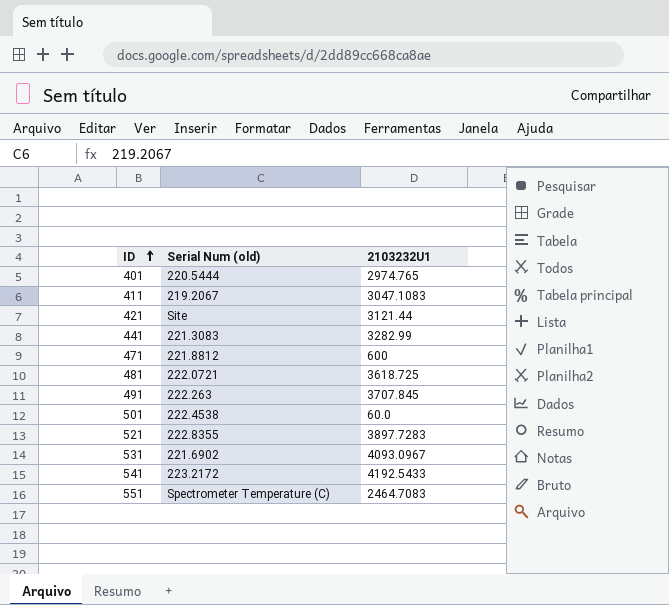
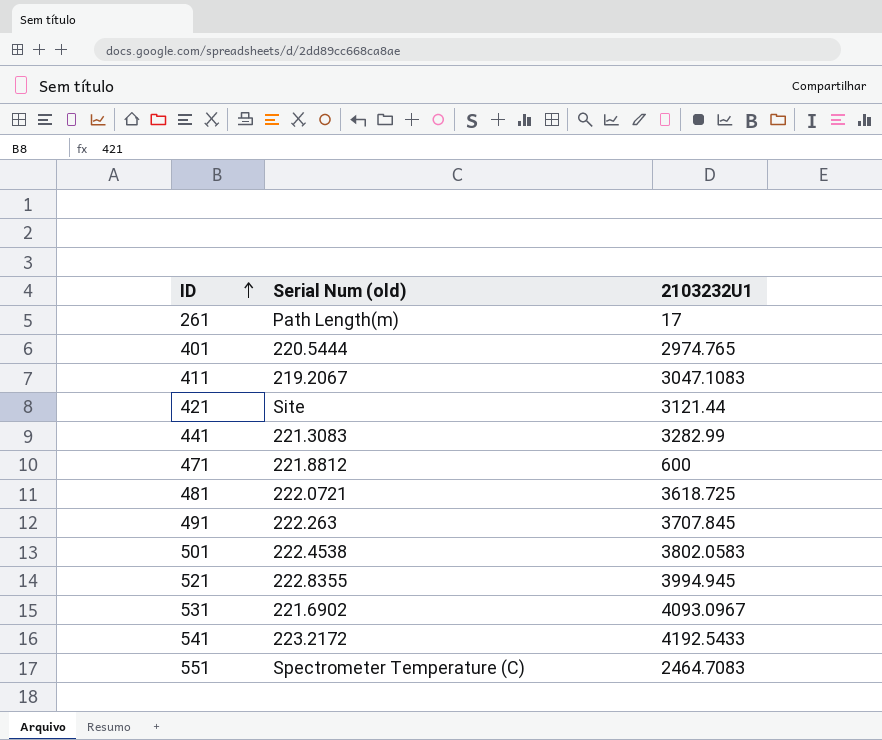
row 261: none -> Path Length(m) | 17
501 | 2103232U1: 60.0 -> 3802.0583
521 | 2103232U1: 3897.7283 -> 3994.945

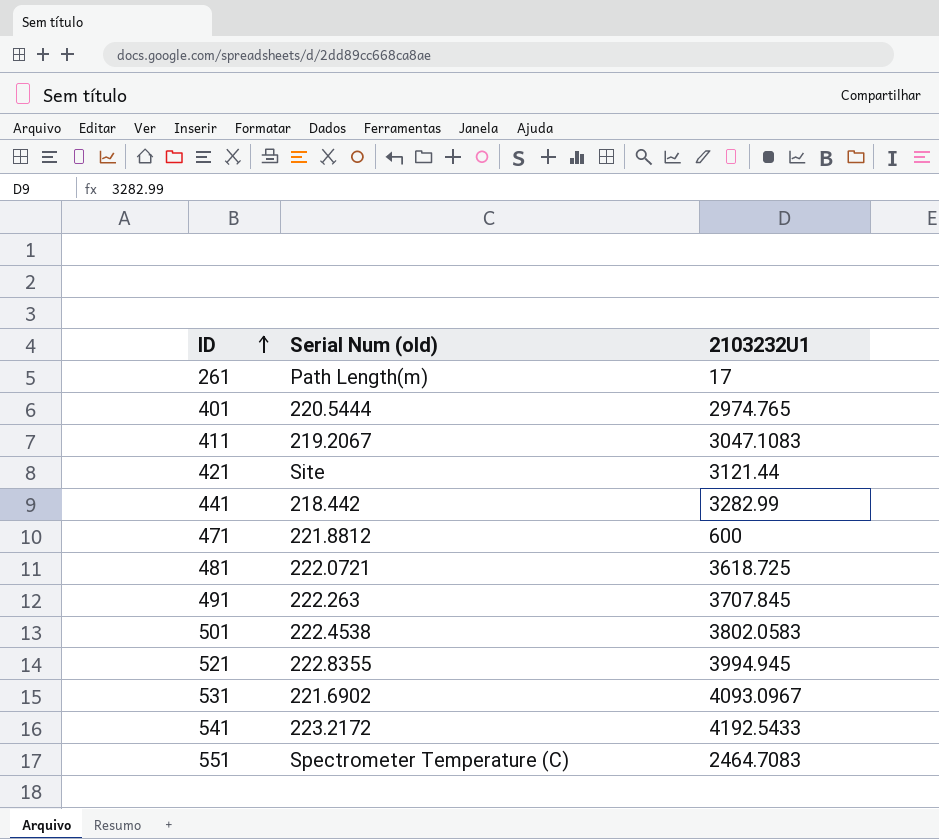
441 | Serial Num (old): 221.3083 -> 218.442

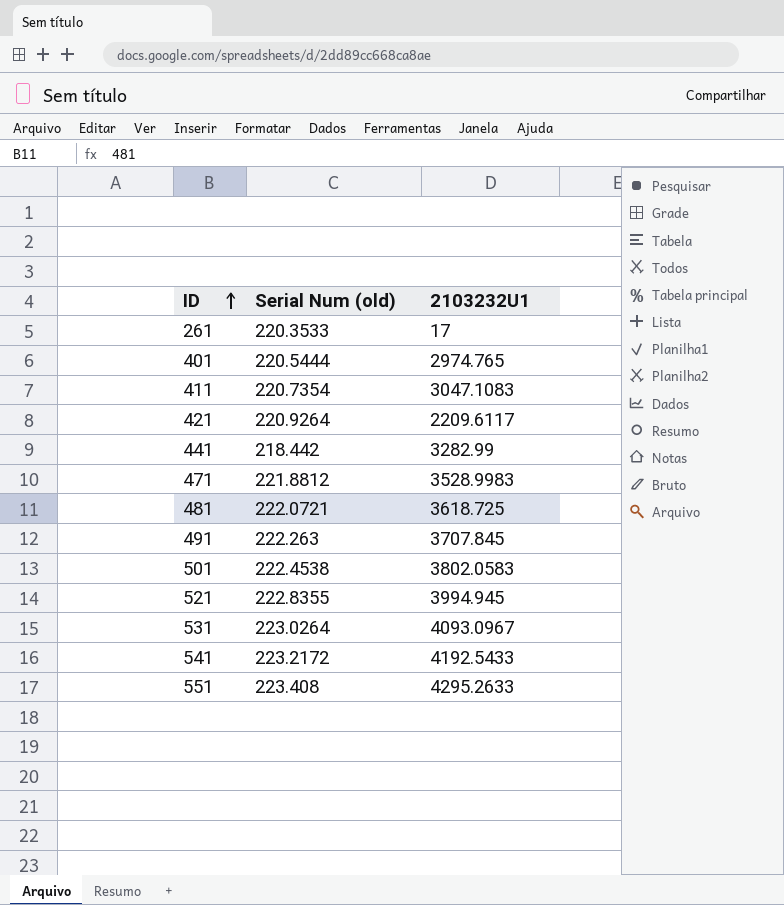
261 | Serial Num (old): Path Length(m) -> 220.3533
411 | Serial Num (old): 219.2067 -> 220.7354
421 | Serial Num (old): Site -> 220.9264
421 | 2103232U1: 3121.44 -> 2209.6117
471 | 2103232U1: 600 -> 3528.9983
531 | Serial Num (old): 221.6902 -> 223.0264
551 | Serial Num (old): Spectrometer Temperature (C) -> 223.408
551 | 2103232U1: 2464.7083 -> 4295.2633

